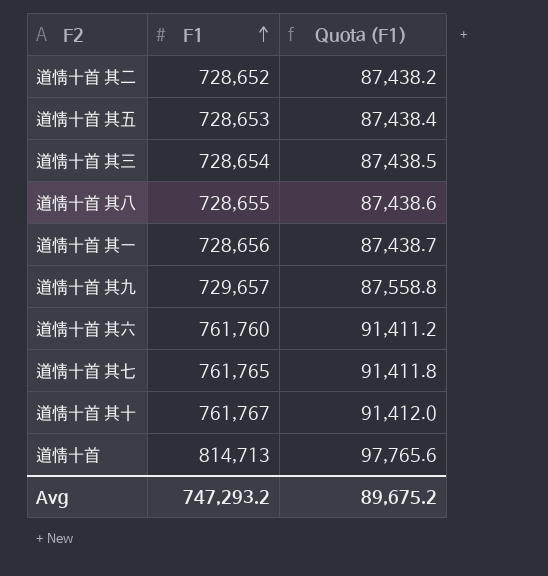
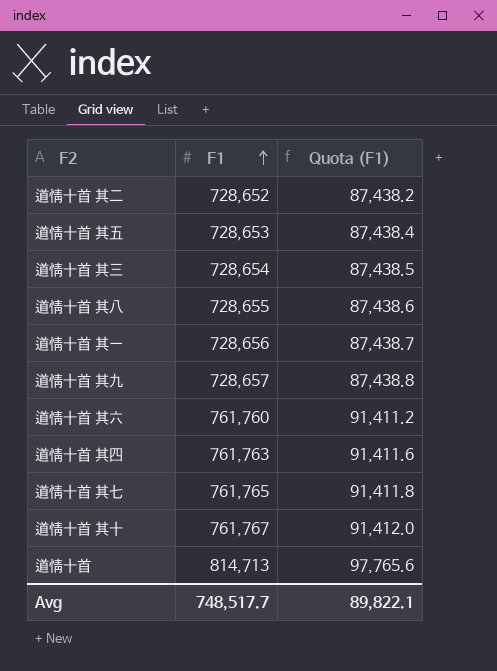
道情十首 其九 | F1: 729,657 -> 728,657
道情十首 其九 | Quota (F1): 87,558.8 -> 87,438.8
row 道情十首 其四: none -> 761,763 | 91,411.6
Avg | F1: 747,293.2 -> 748,517.7
Avg | Quota (F1): 89,675.2 -> 89,822.1

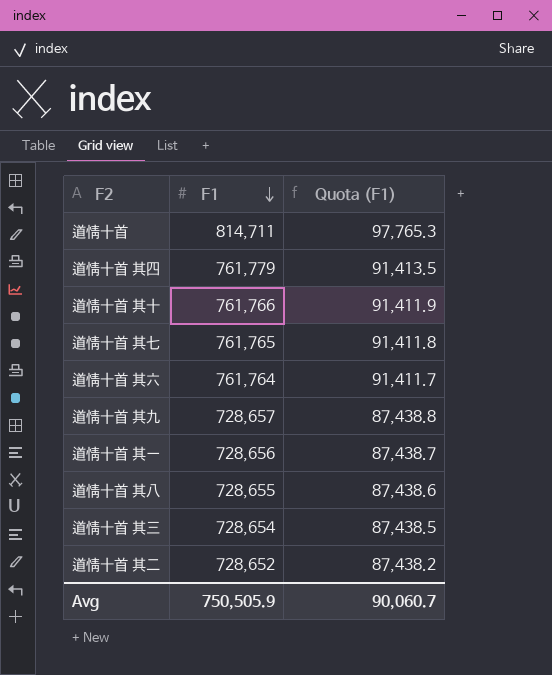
row order: F1 ascending -> F1 descending
row 道情十首 其五: 728,653 | 87,438.4 -> none
道情十首 | F1: 814,713 -> 814,711
道情十首 | Quota (F1): 97,765.6 -> 97,765.3
道情十首 其四 | F1: 761,763 -> 761,779
道情十首 其四 | Quota (F1): 91,411.6 -> 91,413.5
道情十首 其十 | F1: 761,767 -> 761,766
道情十首 其十 | Quota (F1): 91,412.0 -> 91,411.9
道情十首 其六 | F1: 761,760 -> 761,764
道情十首 其六 | Quota (F1): 91,411.2 -> 91,411.7
Avg | F1: 748,517.7 -> 750,505.9
Avg | Quota (F1): 89,822.1 -> 90,060.7

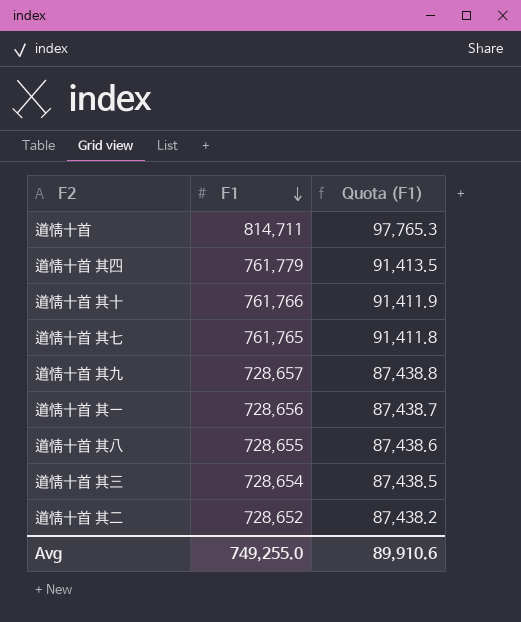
row 道情十首 其六: 761,764 | 91,411.7 -> none
Avg | F1: 750,505.9 -> 749,255.0
Avg | Quota (F1): 90,060.7 -> 89,910.6

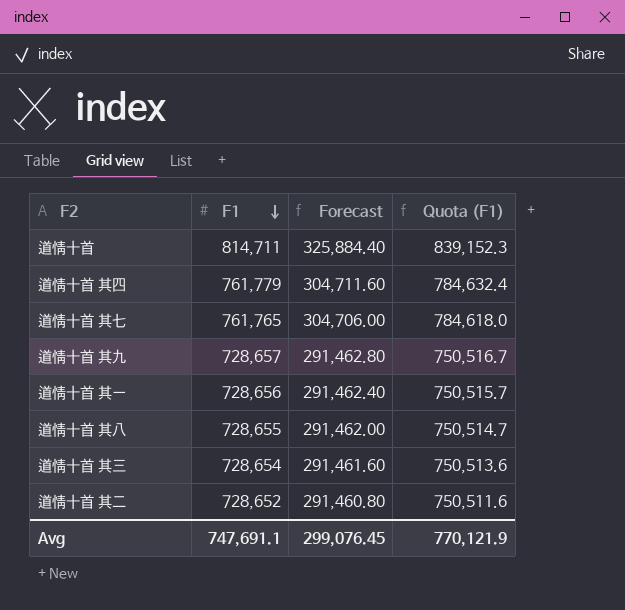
column Forecast | formula: none -> [F1] * 0.4
column Quota (F1) | formula: [F1] * 0.12 -> [F1] * 1.03
row 道情十首 其十: 761,766 | 91,411.9 -> none
Avg | F1: 749,255.0 -> 747,691.1
Avg | Quota (F1): 89,910.6 -> 770,121.9

